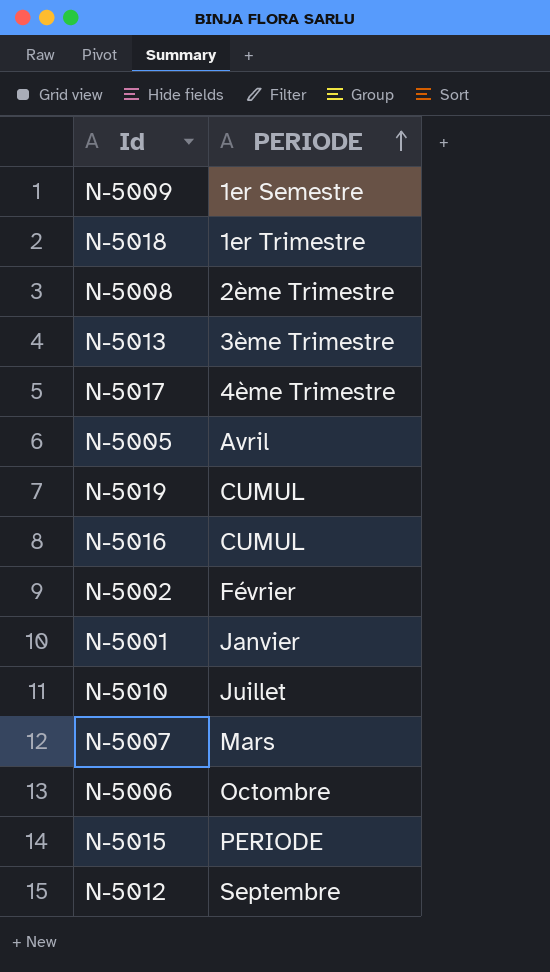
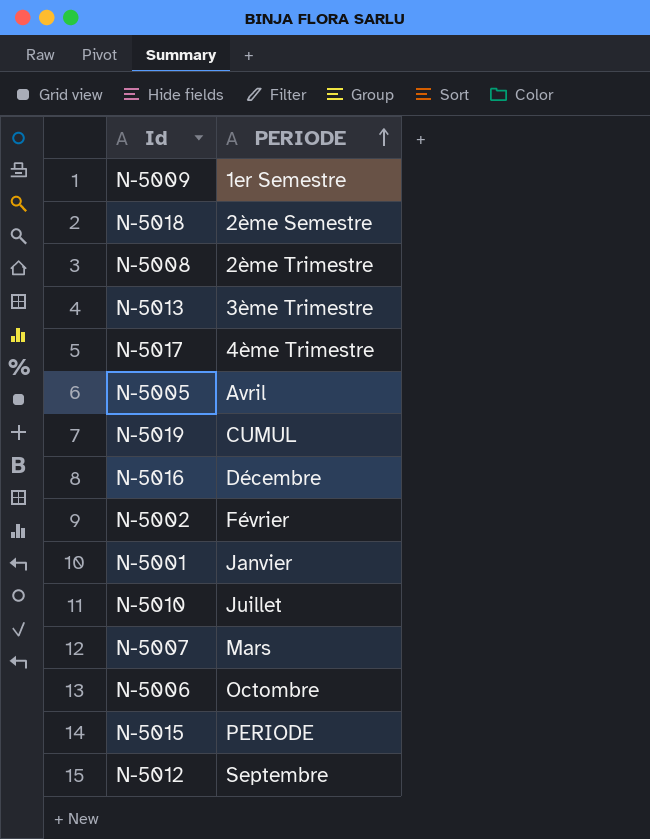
N-5018 | PERIODE: 1er Trimestre -> 2ème Semestre
N-5016 | PERIODE: CUMUL -> Décembre

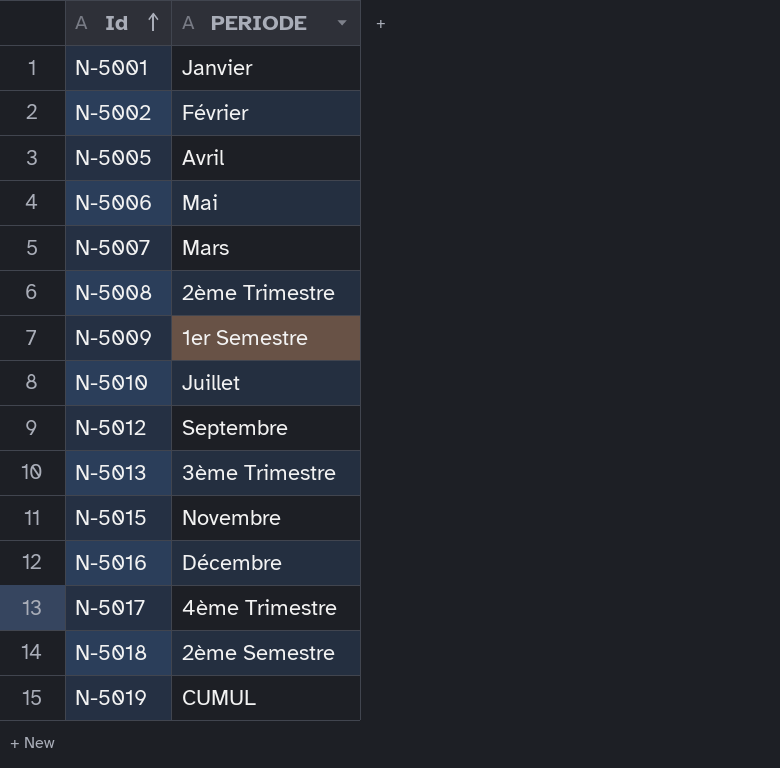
row order: PERIODE ascending -> Id ascending
N-5006 | PERIODE: Octombre -> Mai
N-5015 | PERIODE: PERIODE -> Novembre

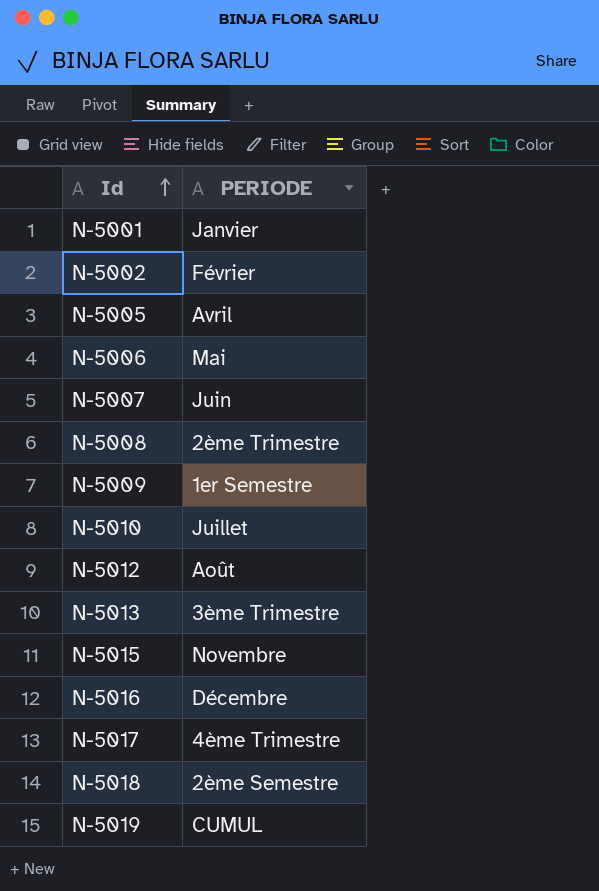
N-5007 | PERIODE: Mars -> Juin
N-5012 | PERIODE: Septembre -> Août

